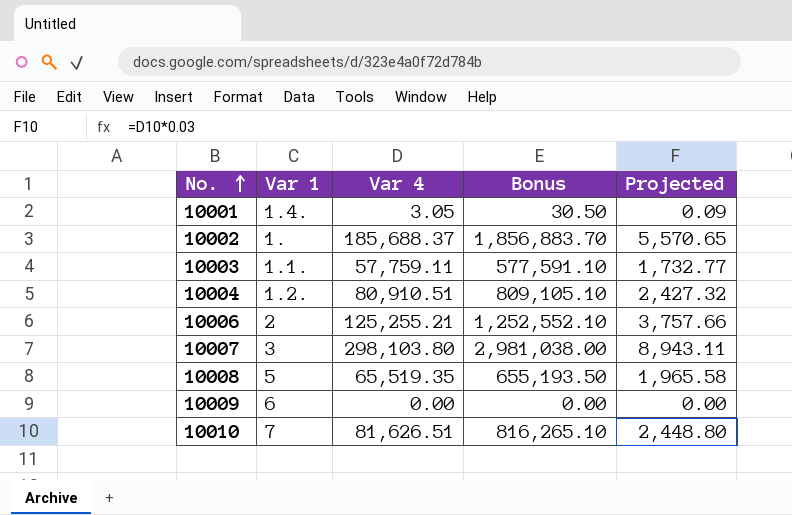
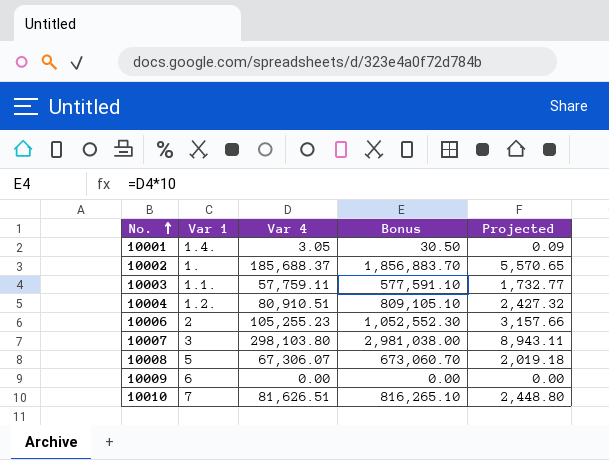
10006 | Var 4: 125,255.21 -> 105,255.23
10006 | Bonus: 1,252,552.10 -> 1,052,552.30
10006 | Projected: 3,757.66 -> 3,157.66
10008 | Var 4: 65,519.35 -> 67,306.07
10008 | Bonus: 655,193.50 -> 673,060.70
10008 | Projected: 1,965.58 -> 2,019.18

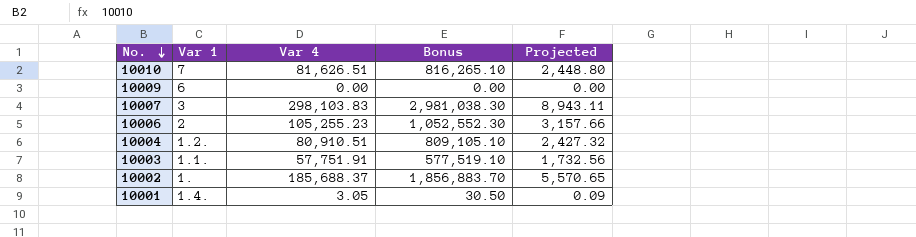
row order: No. ascending -> No. descending
row 10008: 5 | 67,306.07 | 673,060.70 | 2,019.18 -> none
10007 | Var 4: 298,103.80 -> 298,103.83
10007 | Bonus: 2,981,038.00 -> 2,981,038.30
10003 | Var 4: 57,759.11 -> 57,751.91
10003 | Bonus: 577,591.10 -> 577,519.10
10003 | Projected: 1,732.77 -> 1,732.56

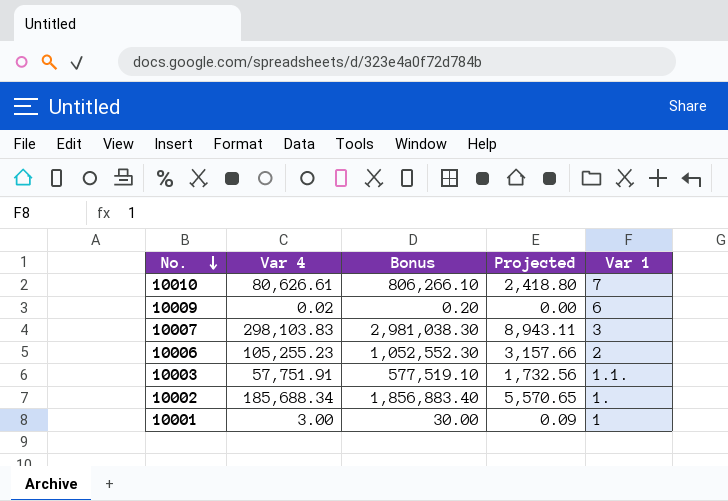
column Var 1 | position: 2 -> 5
row 10004: 1.2. | 80,910.51 | 809,105.10 | 2,427.32 -> none
10010 | Var 4: 81,626.51 -> 80,626.61
10010 | Bonus: 816,265.10 -> 806,266.10
10010 | Projected: 2,448.80 -> 2,418.80
10009 | Var 4: 0.00 -> 0.02
10009 | Bonus: 0.00 -> 0.20
10002 | Var 4: 185,688.37 -> 185,688.34
10002 | Bonus: 1,856,883.70 -> 1,856,883.40
10001 | Var 4: 3.05 -> 3.00
10001 | Bonus: 30.50 -> 30.00
10001 | Var 1: 1.4. -> 1

